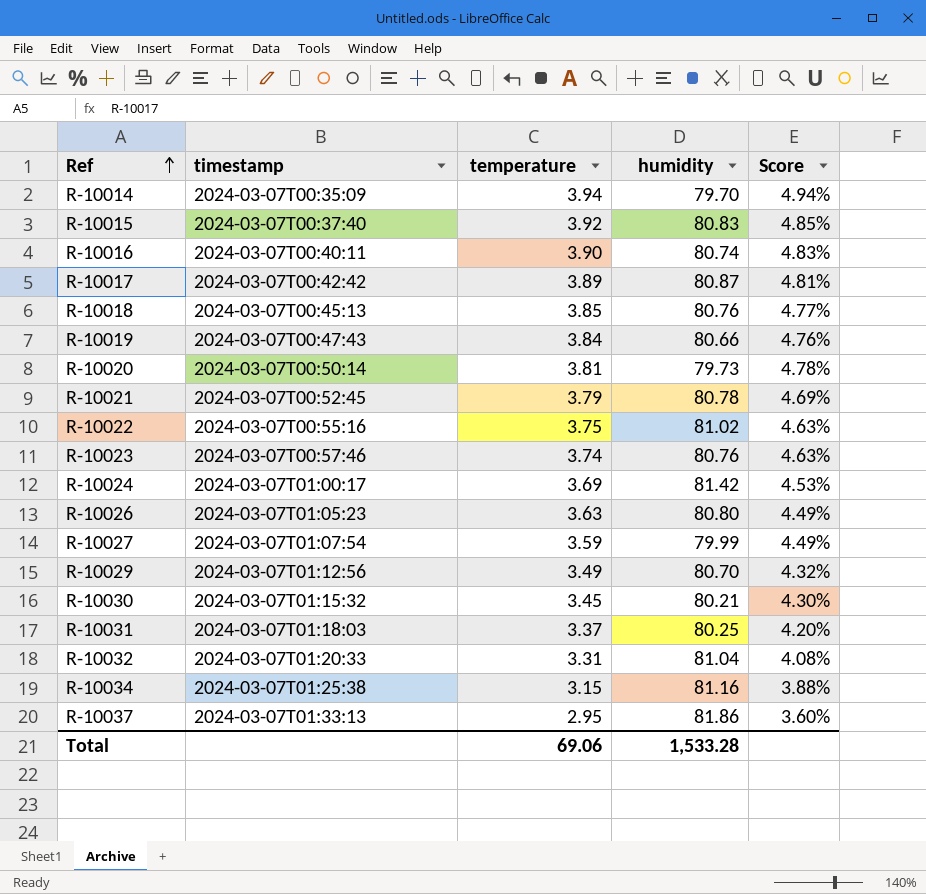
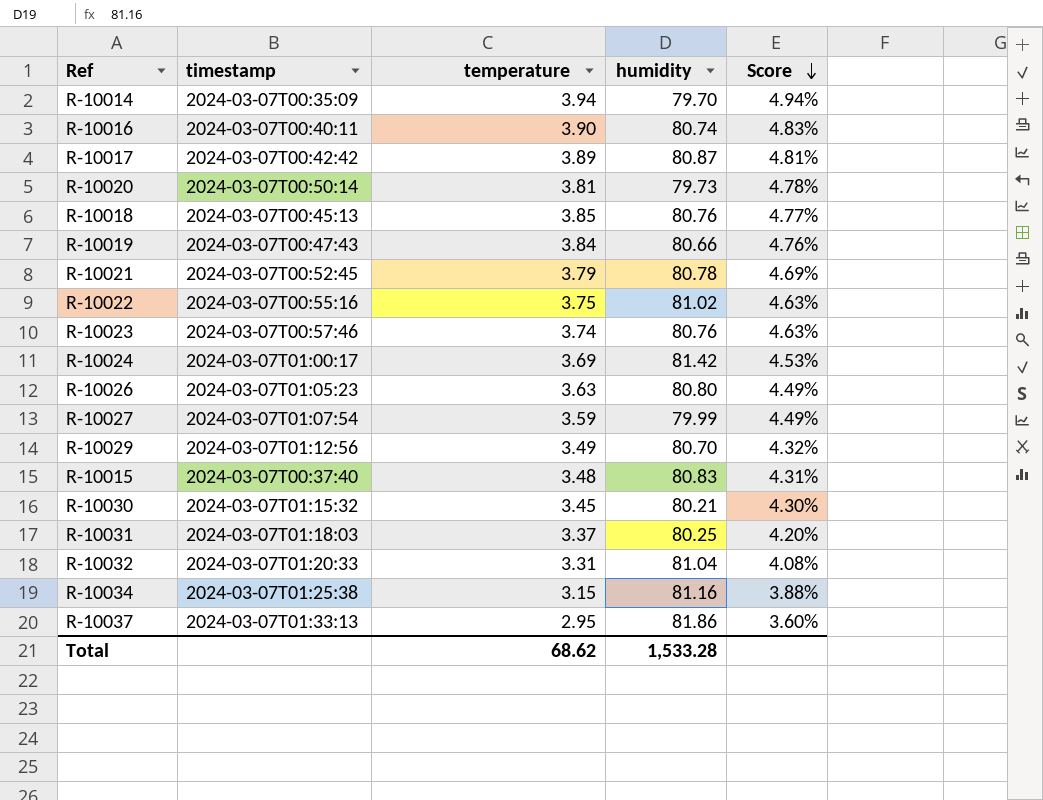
row order: Ref ascending -> Score descending
R-10015 | temperature: 3.92 -> 3.48
R-10015 | Score: 4.85% -> 4.31%
Total | temperature: 69.06 -> 68.62

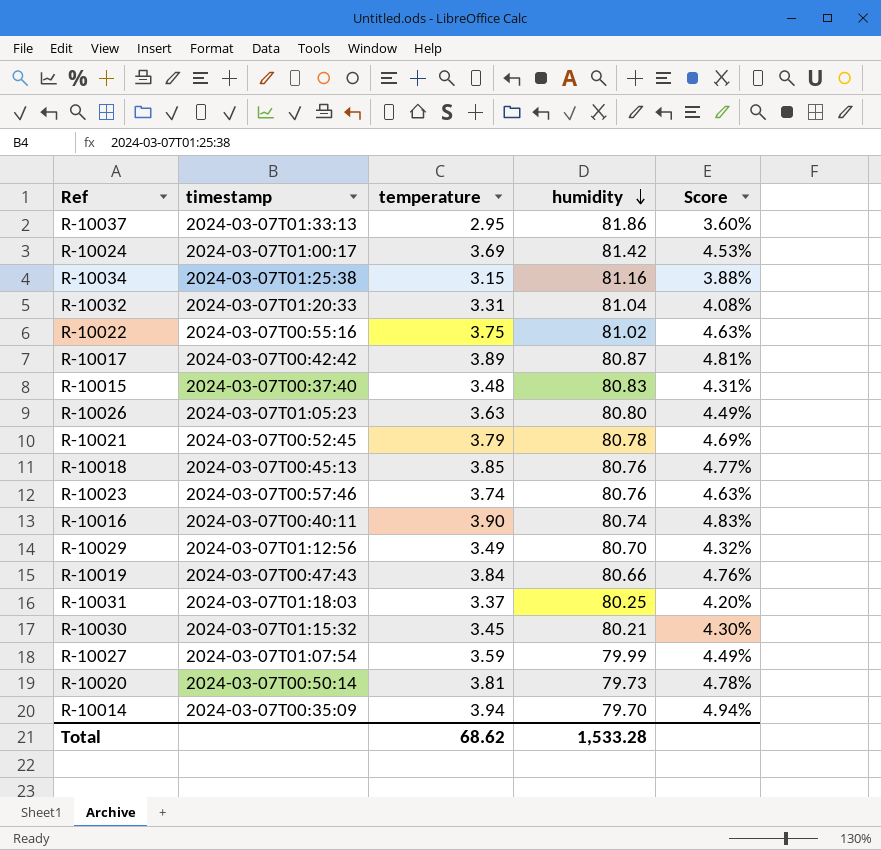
row order: Score descending -> humidity descending

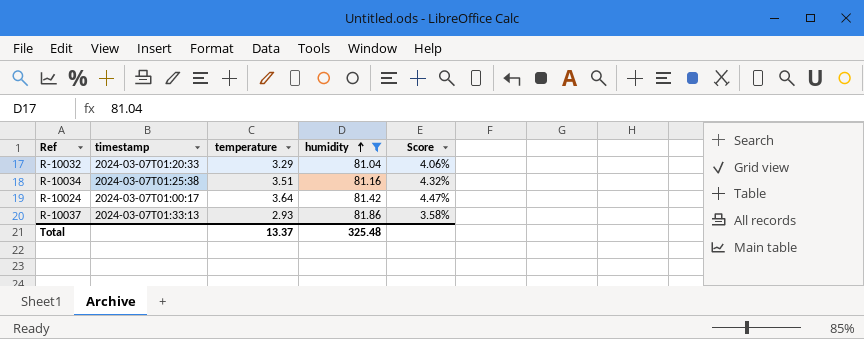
filter: none -> humidity >= 81.04
row order: humidity descending -> humidity ascending
R-10032 | temperature: 3.31 -> 3.29
R-10032 | Score: 4.08% -> 4.06%
R-10034 | temperature: 3.15 -> 3.51
R-10034 | Score: 3.88% -> 4.32%
R-10024 | temperature: 3.69 -> 3.64
R-10024 | Score: 4.53% -> 4.47%
R-10037 | temperature: 2.95 -> 2.93
R-10037 | Score: 3.60% -> 3.58%
Total | temperature: 68.62 -> 13.37
Total | humidity: 1,533.28 -> 325.48

